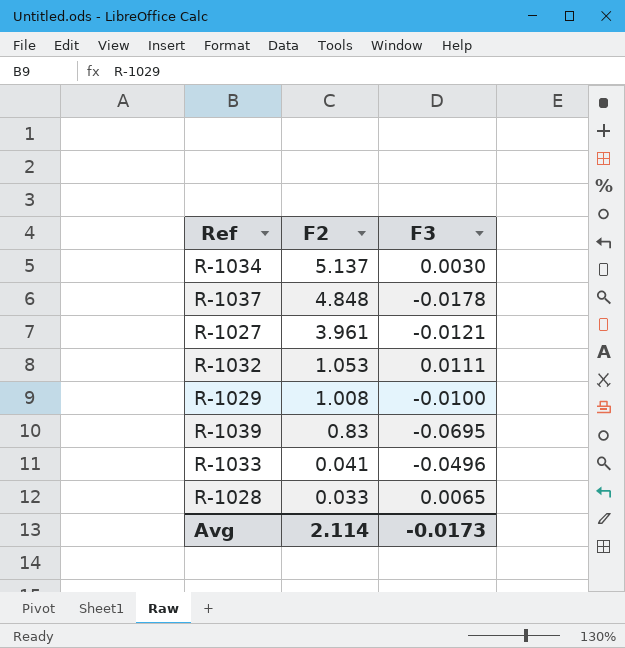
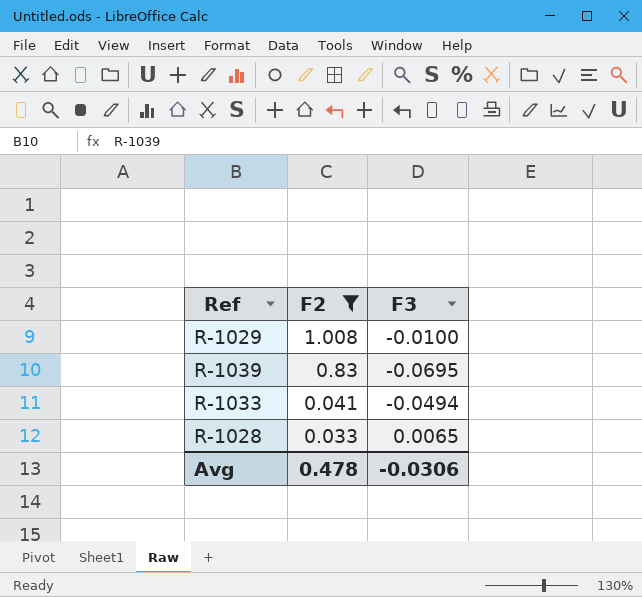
filter: none -> F2 <= 1.008
R-1033 | F3: -0.0496 -> -0.0494
Avg | F2: 2.114 -> 0.478
Avg | F3: -0.0173 -> -0.0306

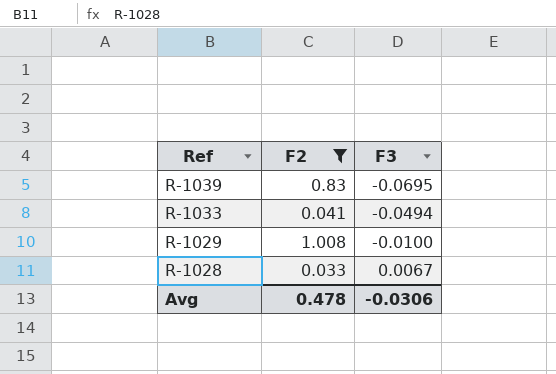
row order: F2 descending -> Ref descending
R-1028 | F3: 0.0065 -> 0.0067

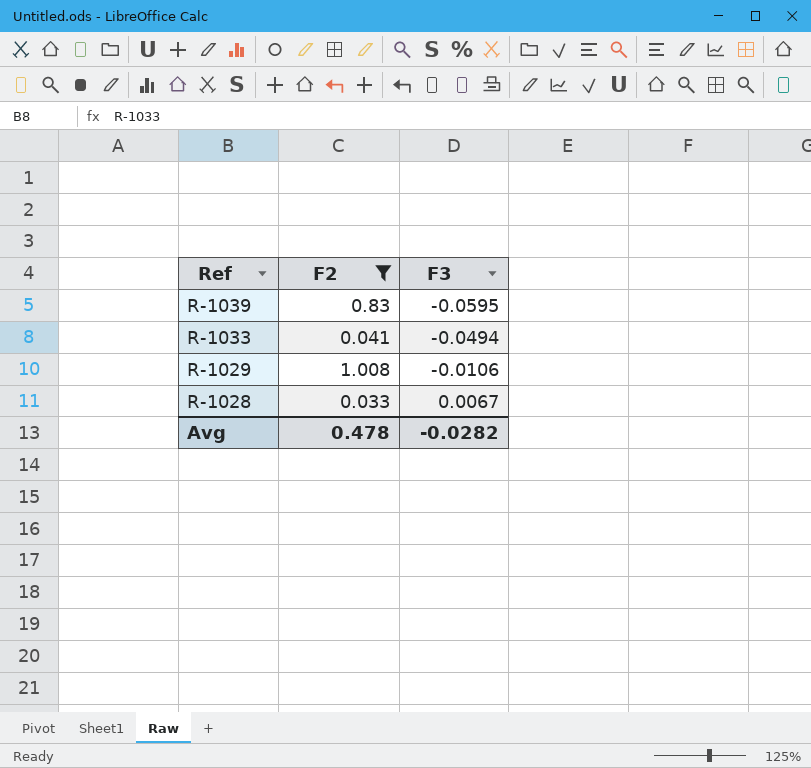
R-1039 | F3: -0.0695 -> -0.0595
R-1029 | F3: -0.0100 -> -0.0106
Avg | F3: -0.0306 -> -0.0282

